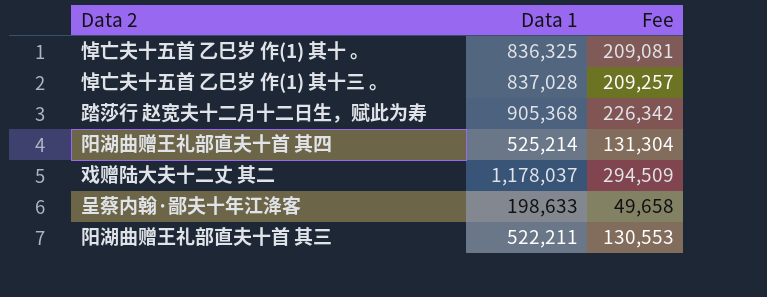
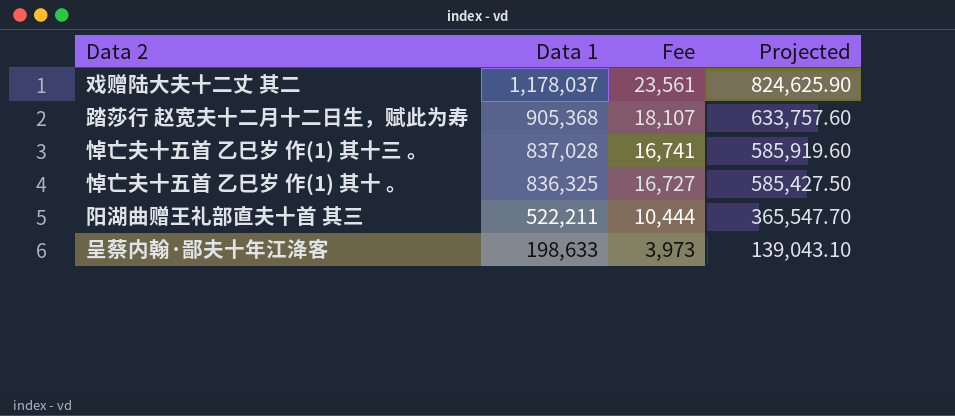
row order: none -> Data 1 descending
column Fee | formula: [Data 1] * 0.25 -> [Data 1] * 0.02
column Projected | formula: none -> [Data 1] * 0.7
row 阳湖曲赠王礼部直夫十首 其四: 525,214 | 131,304 -> none

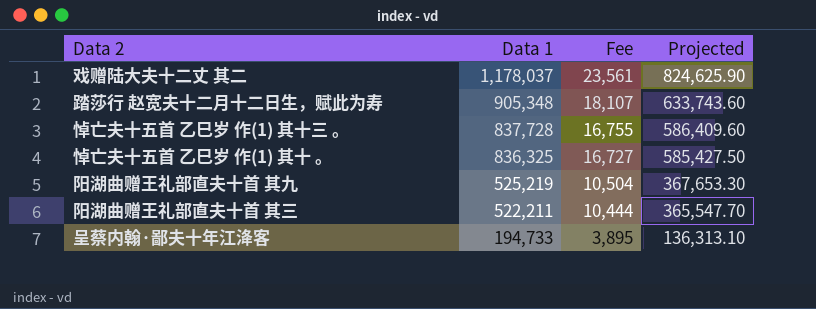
踏莎行 赵宽夫十二月十二日生，赋此为寿 | Data 1: 905,368 -> 905,348
踏莎行 赵宽夫十二月十二日生，赋此为寿 | Projected: 633,757.60 -> 633,743.60
悼亡夫十五首 乙巳岁 作(1) 其十三 。 | Data 1: 837,028 -> 837,728
悼亡夫十五首 乙巳岁 作(1) 其十三 。 | Fee: 16,741 -> 16,755
悼亡夫十五首 乙巳岁 作(1) 其十三 。 | Projected: 585,919.60 -> 586,409.60
row 阳湖曲赠王礼部直夫十首 其九: none -> 525,219 | 10,504 | 367,653.30
呈蔡内翰·鄙夫十年江洚客 | Data 1: 198,633 -> 194,733
呈蔡内翰·鄙夫十年江洚客 | Fee: 3,973 -> 3,895
呈蔡内翰·鄙夫十年江洚客 | Projected: 139,043.10 -> 136,313.10

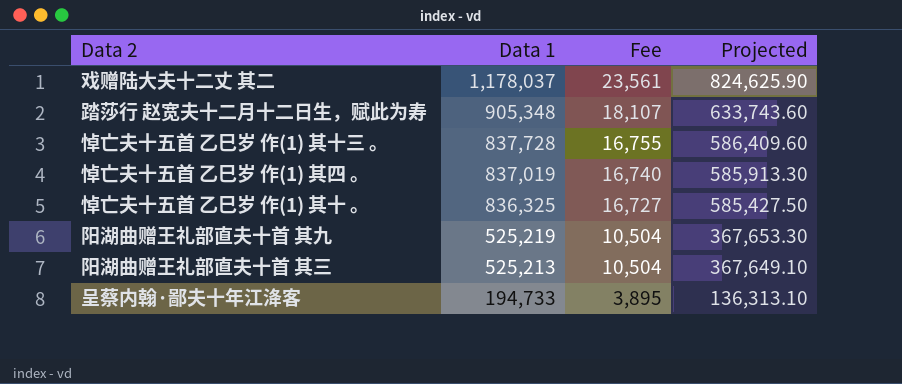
row 悼亡夫十五首 乙巳岁 作(1) 其四 。: none -> 837,019 | 16,740 | 585,913.30
阳湖曲赠王礼部直夫十首 其三 | Data 1: 522,211 -> 525,213
阳湖曲赠王礼部直夫十首 其三 | Fee: 10,444 -> 10,504
阳湖曲赠王礼部直夫十首 其三 | Projected: 365,547.70 -> 367,649.10

